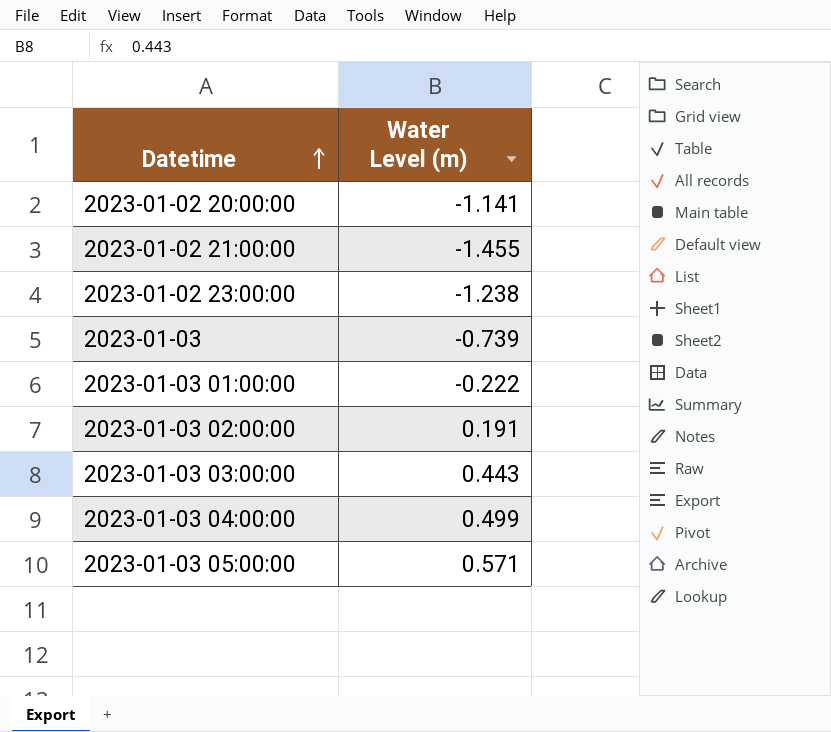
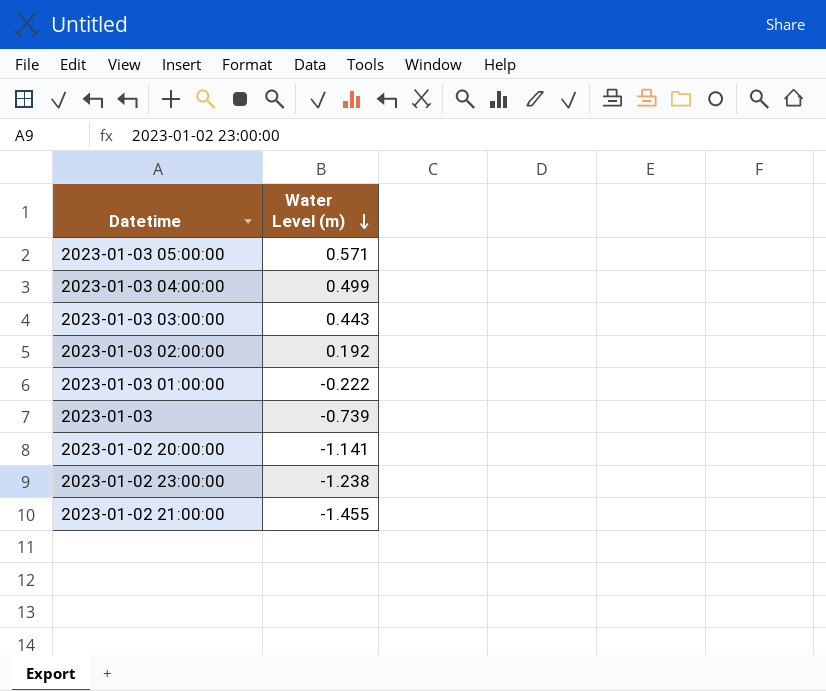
row order: Datetime ascending -> Water Level (m) descending
2023-01-03 02:00:00 | Water Level (m): 0.191 -> 0.192

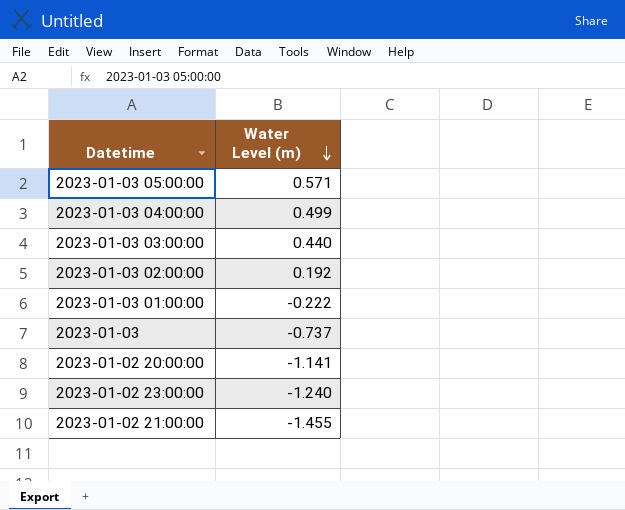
2023-01-03 03:00:00 | Water Level (m): 0.443 -> 0.440
2023-01-03 | Water Level (m): -0.739 -> -0.737
2023-01-02 23:00:00 | Water Level (m): -1.238 -> -1.240

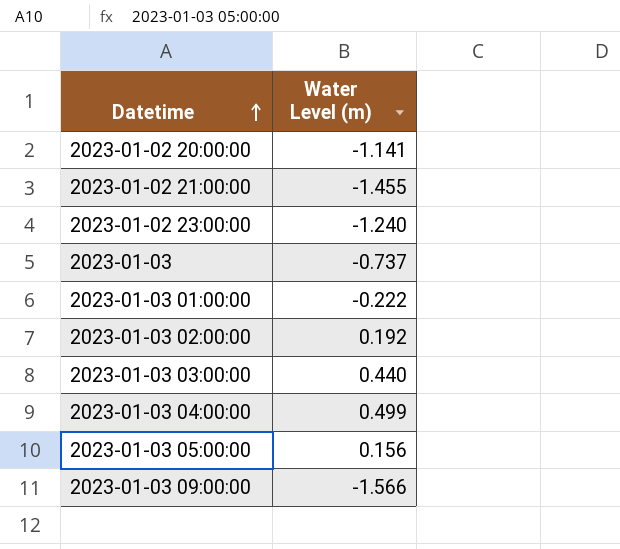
row order: Water Level (m) descending -> Datetime ascending
2023-01-03 05:00:00 | Water Level (m): 0.571 -> 0.156
row 2023-01-03 09:00:00: none -> -1.566

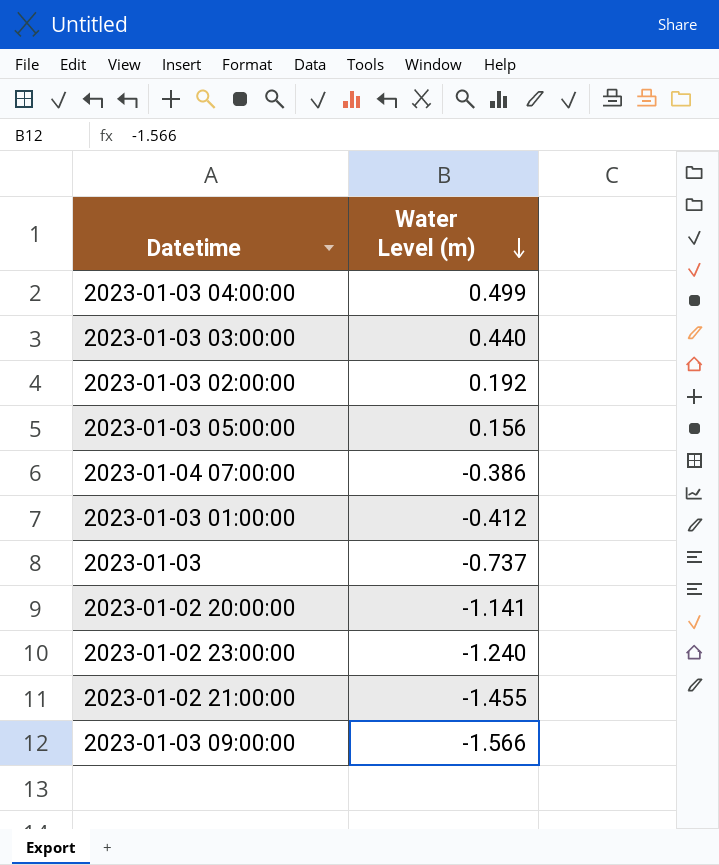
row order: Datetime ascending -> Water Level (m) descending
row 2023-01-04 07:00:00: none -> -0.386
2023-01-03 01:00:00 | Water Level (m): -0.222 -> -0.412

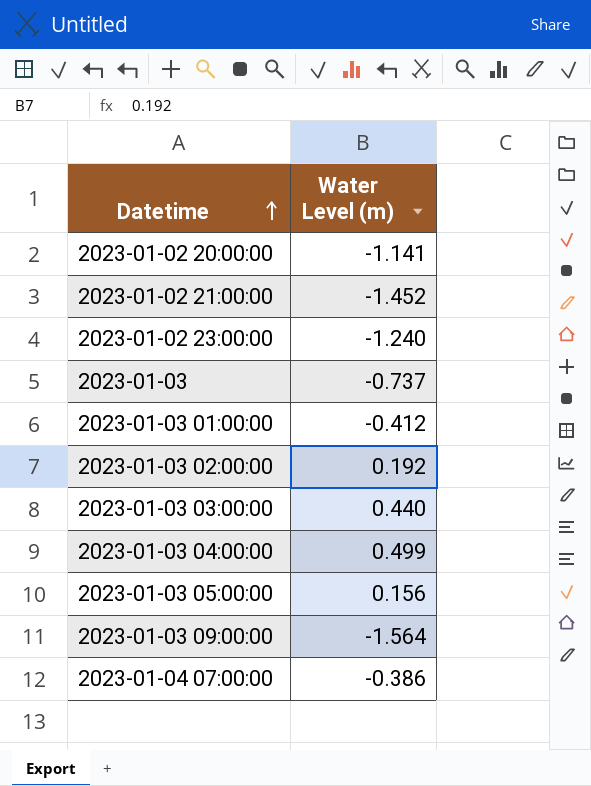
row order: Water Level (m) descending -> Datetime ascending
2023-01-02 21:00:00 | Water Level (m): -1.455 -> -1.452
2023-01-03 09:00:00 | Water Level (m): -1.566 -> -1.564

